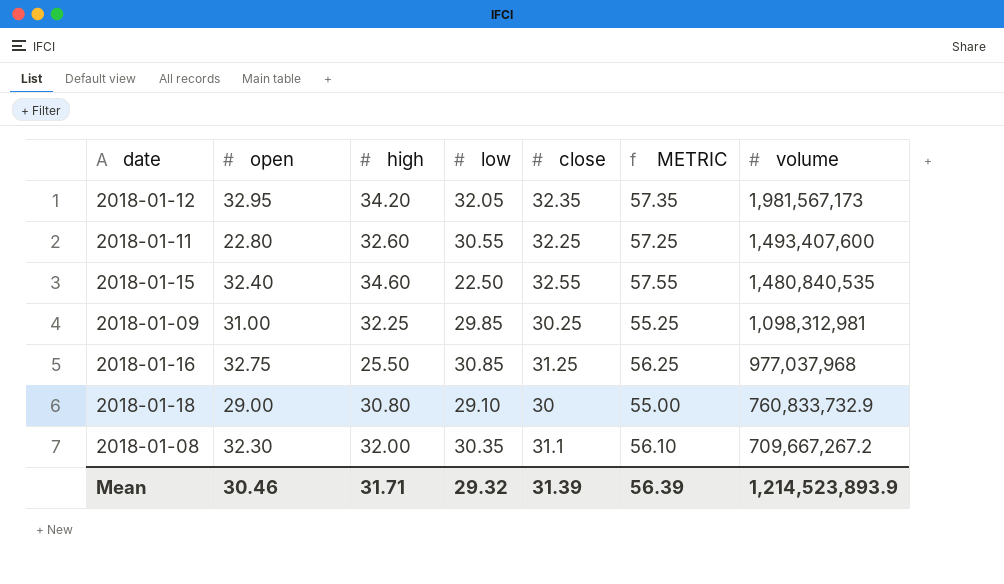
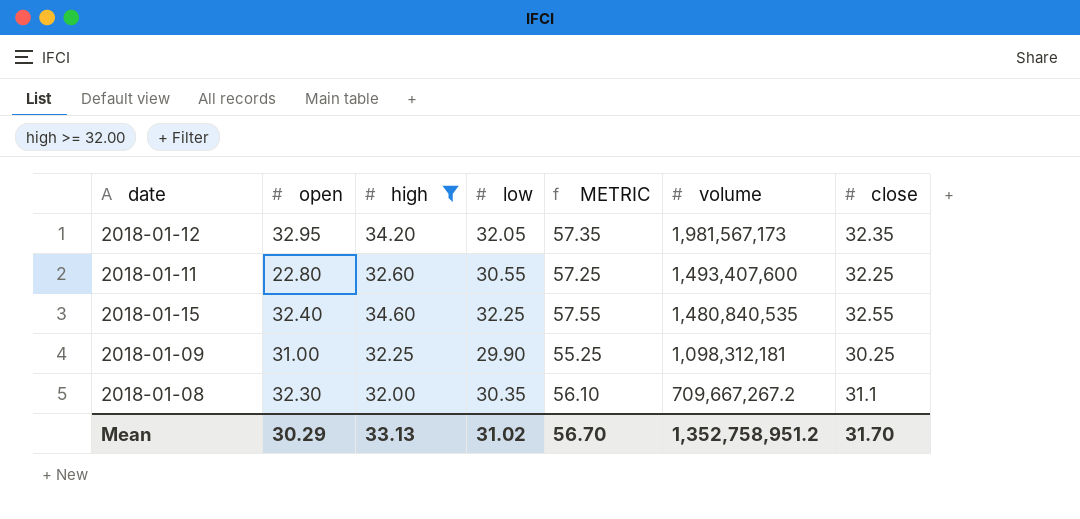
filter: none -> high >= 32.00
column close | position: 5 -> 7
2018-01-15 | low: 22.50 -> 32.25
2018-01-09 | low: 29.85 -> 29.90
2018-01-09 | volume: 1,098,312,981 -> 1,098,312,181
Mean | open: 30.46 -> 30.29
Mean | high: 31.71 -> 33.13
Mean | low: 29.32 -> 31.02
Mean | METRIC: 56.39 -> 56.70
Mean | volume: 1,214,523,893.9 -> 1,352,758,951.2
Mean | close: 31.39 -> 31.70

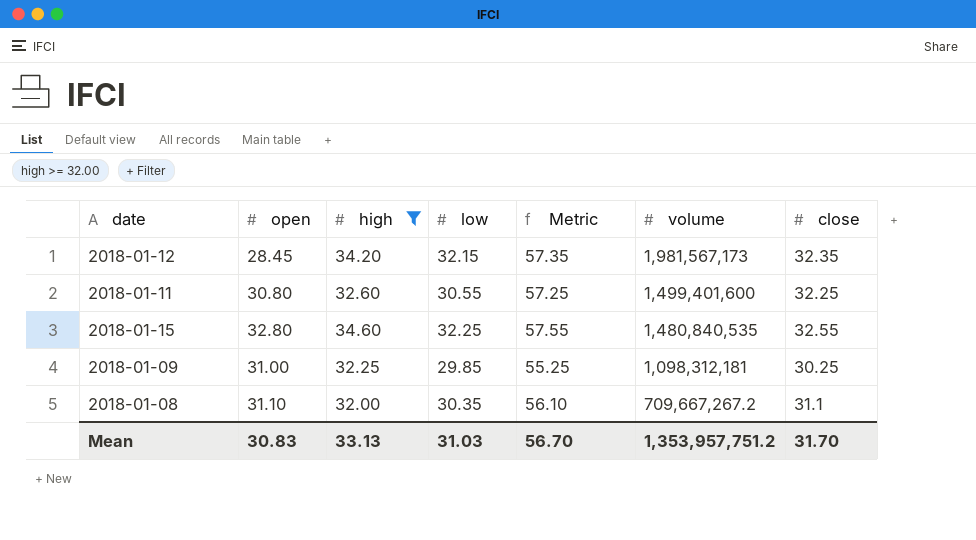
column name: METRIC -> Metric
2018-01-12 | open: 32.95 -> 28.45
2018-01-12 | low: 32.05 -> 32.15
2018-01-11 | open: 22.80 -> 30.80
2018-01-11 | volume: 1,493,407,600 -> 1,499,401,600
2018-01-15 | open: 32.40 -> 32.80
2018-01-09 | low: 29.90 -> 29.85
2018-01-08 | open: 32.30 -> 31.10
Mean | open: 30.29 -> 30.83
Mean | low: 31.02 -> 31.03
Mean | volume: 1,352,758,951.2 -> 1,353,957,751.2

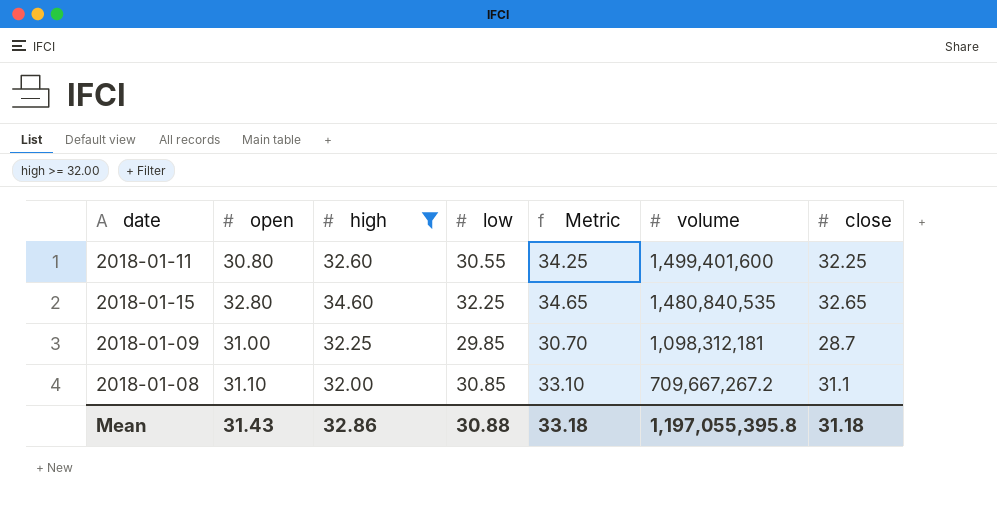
column Metric | formula: [close] + 25 -> [close] + 2
row 2018-01-12: 28.45 | 34.20 | 32.15 | 57.35 | 1,981,567,173 | 32.35 -> none
2018-01-15 | close: 32.55 -> 32.65
2018-01-09 | close: 30.25 -> 28.7
2018-01-08 | low: 30.35 -> 30.85
Mean | open: 30.83 -> 31.43
Mean | high: 33.13 -> 32.86
Mean | low: 31.03 -> 30.88
Mean | Metric: 56.70 -> 33.18
Mean | volume: 1,353,957,751.2 -> 1,197,055,395.8
Mean | close: 31.70 -> 31.18

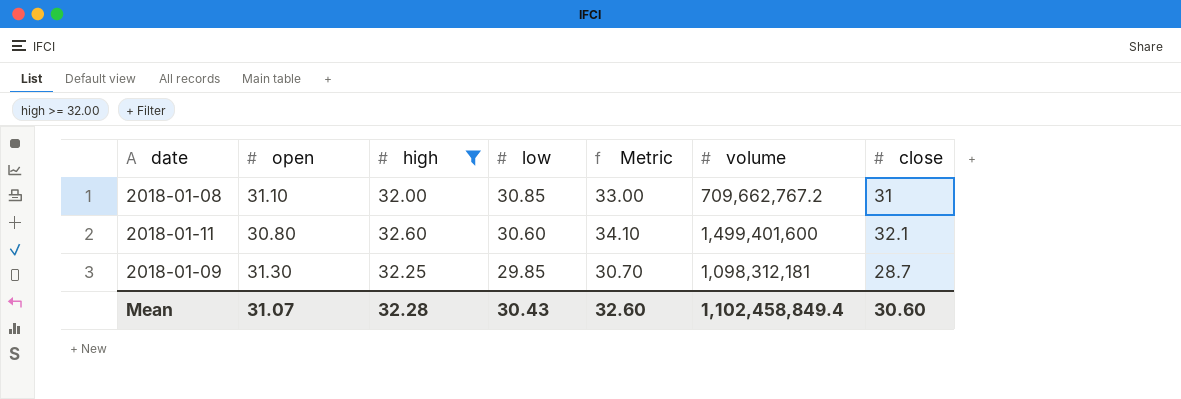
row order: volume descending -> low descending
row 2018-01-15: 32.80 | 34.60 | 32.25 | 34.65 | 1,480,840,535 | 32.65 -> none
2018-01-08 | Metric: 33.10 -> 33.00
2018-01-08 | volume: 709,667,267.2 -> 709,662,767.2
2018-01-08 | close: 31.1 -> 31
2018-01-11 | low: 30.55 -> 30.60
2018-01-11 | Metric: 34.25 -> 34.10
2018-01-11 | close: 32.25 -> 32.1
2018-01-09 | open: 31.00 -> 31.30
Mean | open: 31.43 -> 31.07
Mean | high: 32.86 -> 32.28
Mean | low: 30.88 -> 30.43
Mean | Metric: 33.18 -> 32.60
Mean | volume: 1,197,055,395.8 -> 1,102,458,849.4
Mean | close: 31.18 -> 30.60

